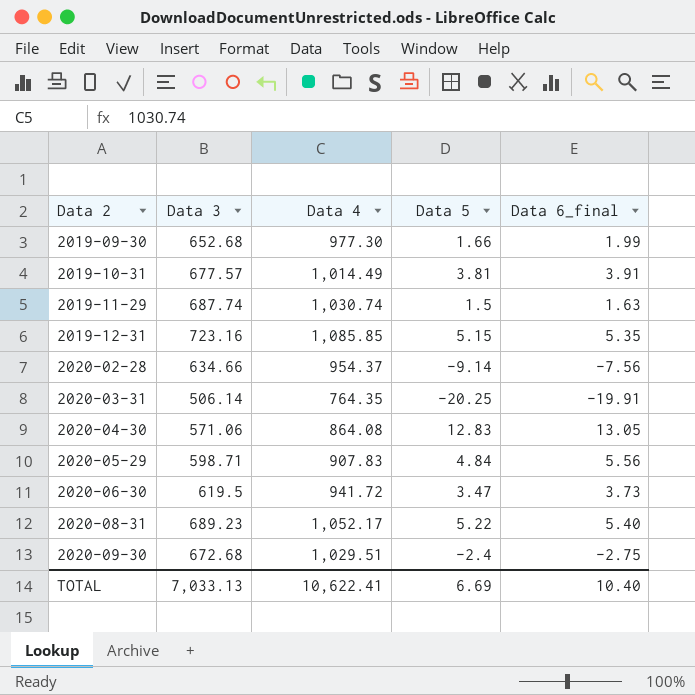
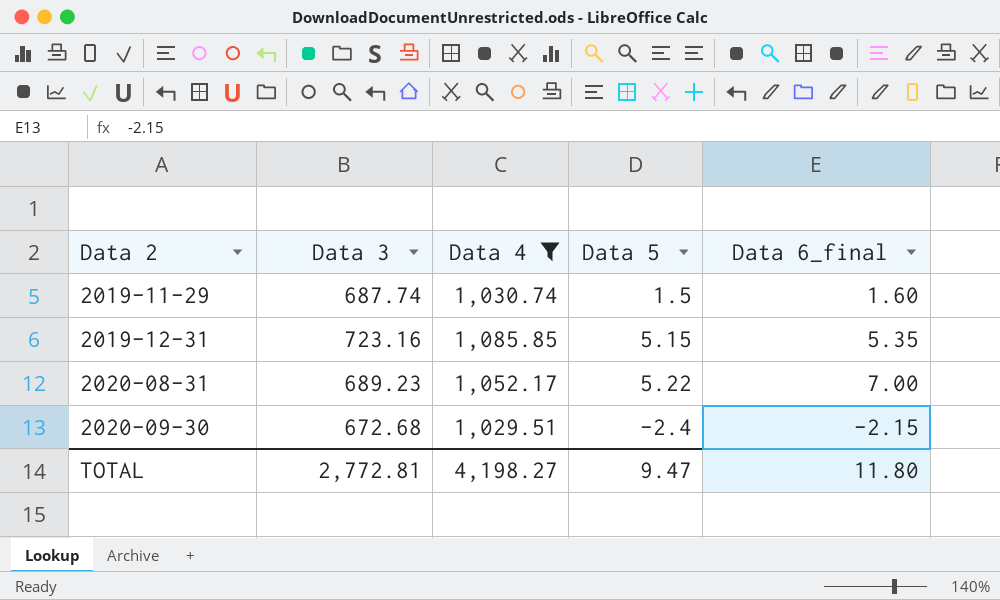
filter: none -> Data 4 >= 1,029.51
2019-11-29 | Data 6_final: 1.63 -> 1.60
2020-08-31 | Data 6_final: 5.40 -> 7.00
2020-09-30 | Data 6_final: -2.75 -> -2.15
TOTAL | Data 3: 7,033.13 -> 2,772.81
TOTAL | Data 4: 10,622.41 -> 4,198.27
TOTAL | Data 5: 6.69 -> 9.47
TOTAL | Data 6_final: 10.40 -> 11.80

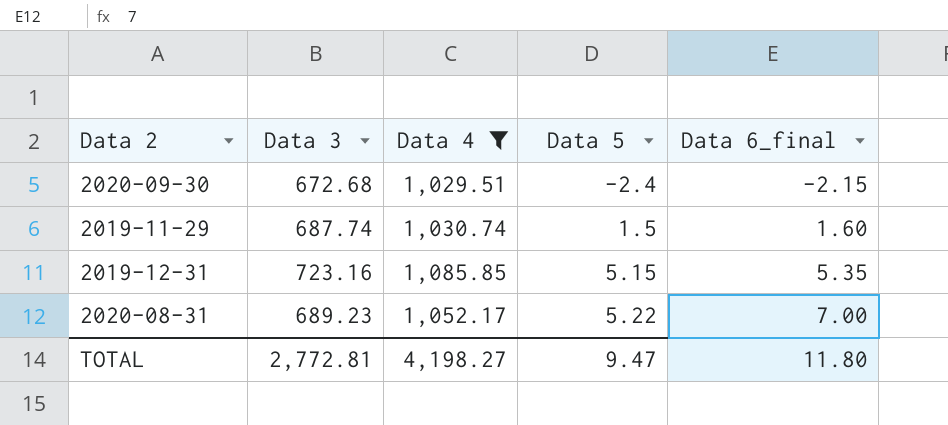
row order: Data 2 ascending -> Data 5 ascending

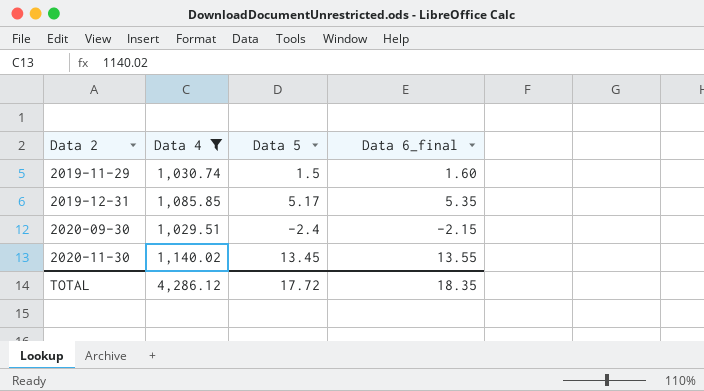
row order: Data 5 ascending -> Data 2 ascending
column Data 3 | position: 2 -> none
row 2020-08-31: 689.23 | 1,052.17 | 5.22 | 7.00 -> none
2019-12-31 | Data 5: 5.15 -> 5.17
row 2020-11-30: none -> 1,140.02 | 13.45 | 13.55
TOTAL | Data 4: 4,198.27 -> 4,286.12
TOTAL | Data 5: 9.47 -> 17.72
TOTAL | Data 6_final: 11.80 -> 18.35

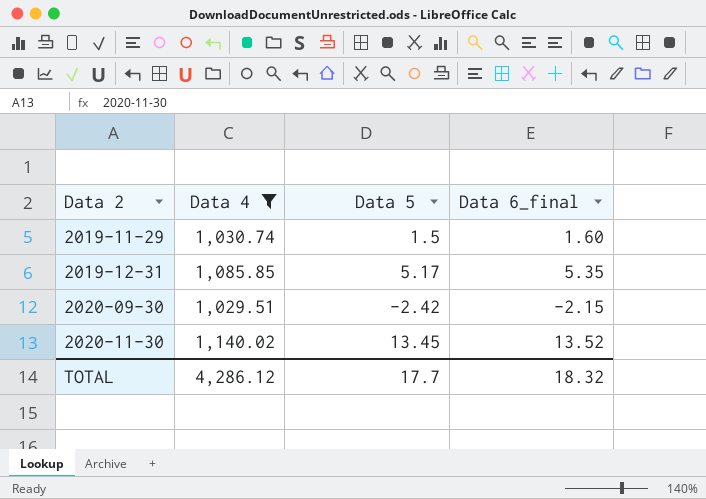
2020-09-30 | Data 5: -2.4 -> -2.42
2020-11-30 | Data 6_final: 13.55 -> 13.52
TOTAL | Data 5: 17.72 -> 17.7
TOTAL | Data 6_final: 18.35 -> 18.32

